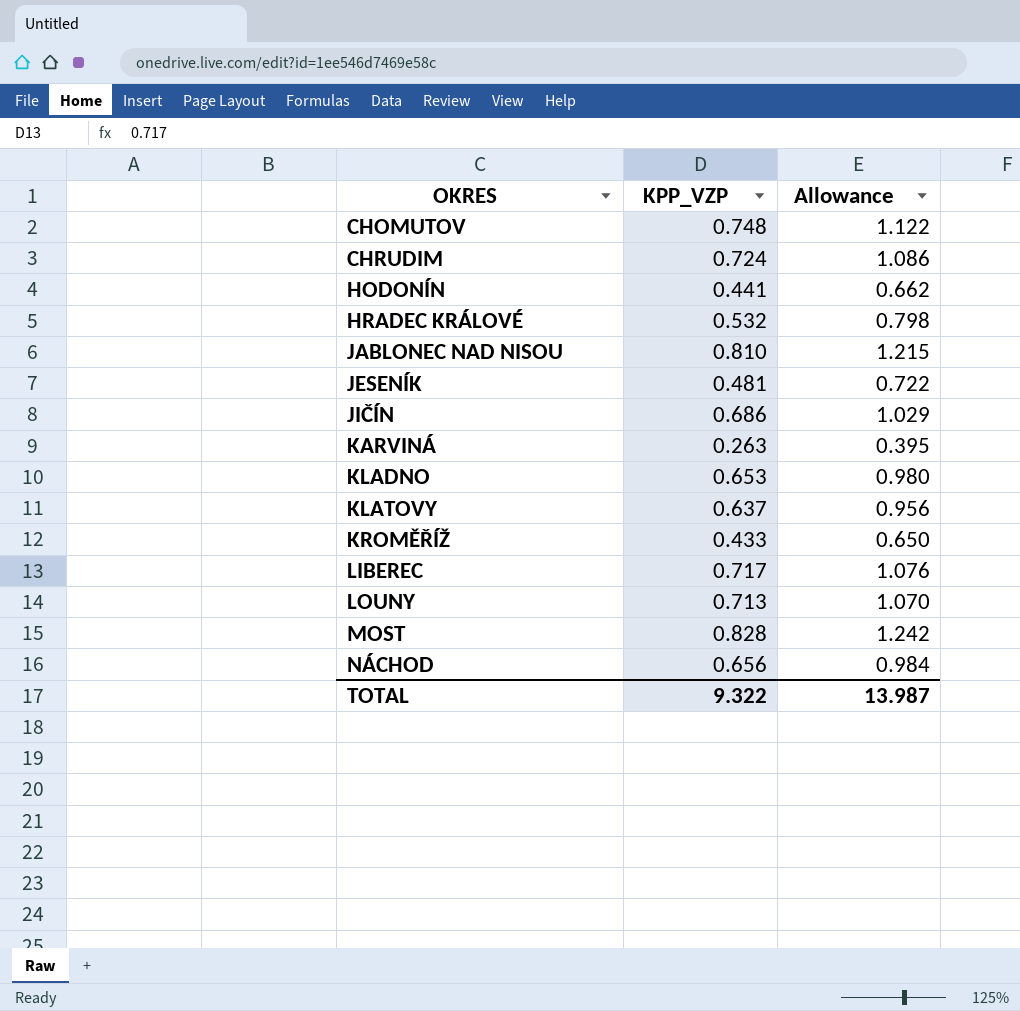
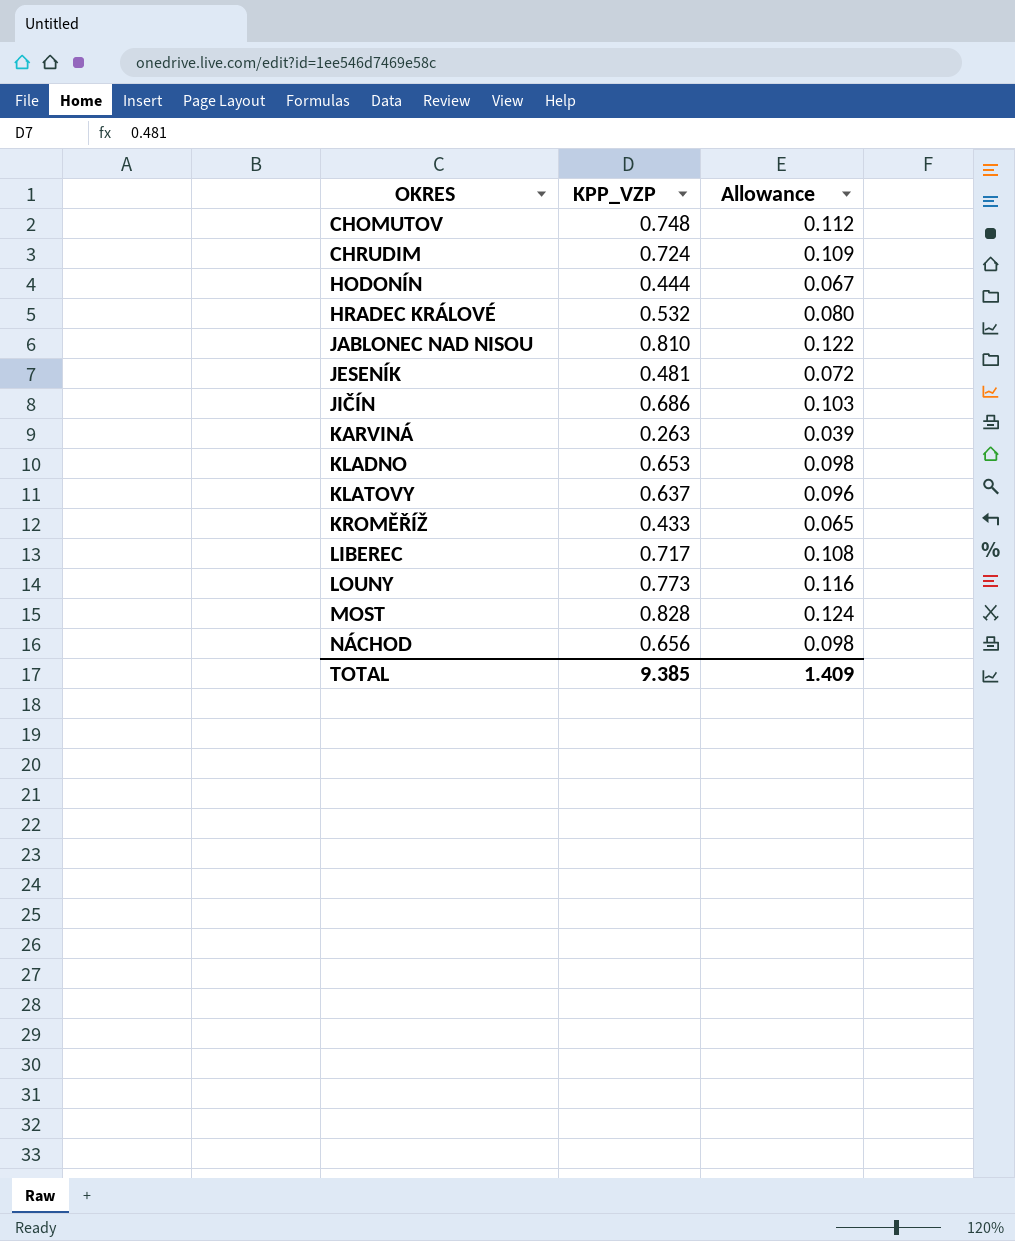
column Allowance | formula: [KPP_VZP] * 1.5 -> [KPP_VZP] * 0.15
HODONÍN | KPP_VZP: 0.441 -> 0.444
LOUNY | KPP_VZP: 0.713 -> 0.773
TOTAL | KPP_VZP: 9.322 -> 9.385
TOTAL | Allowance: 13.987 -> 1.409

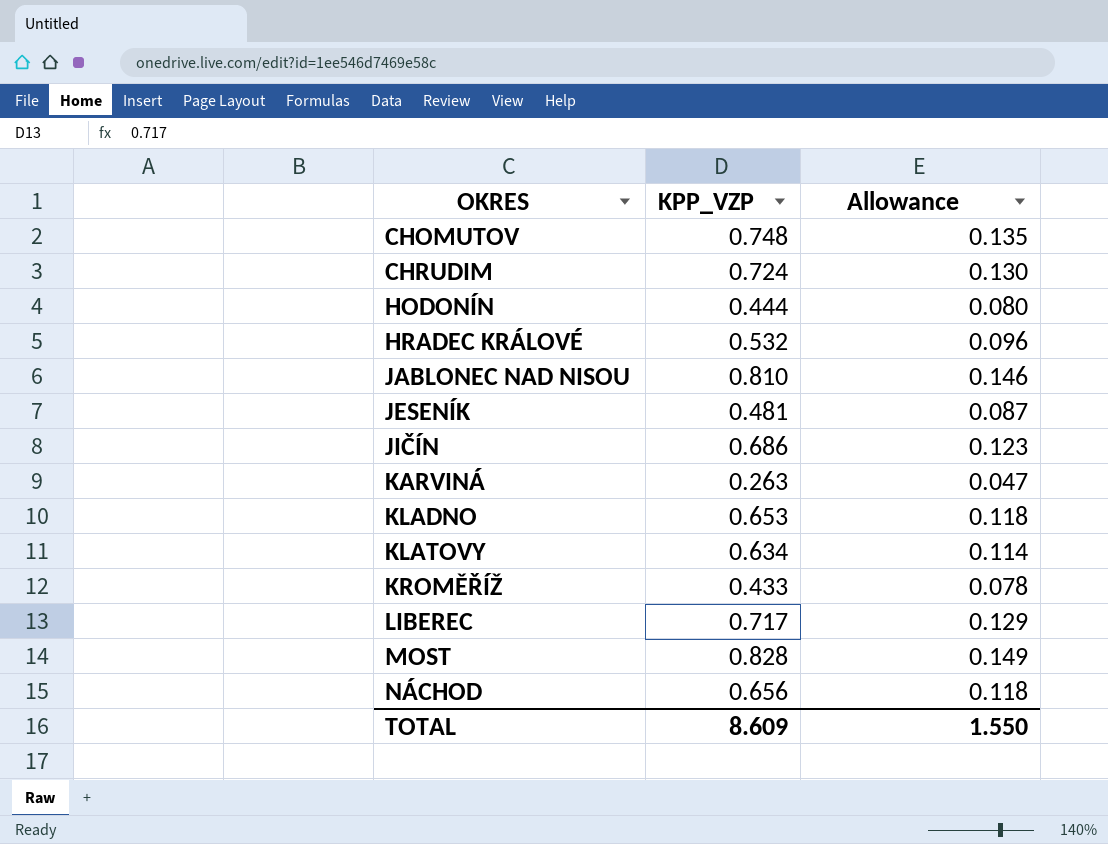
column Allowance | formula: [KPP_VZP] * 0.15 -> [KPP_VZP] * 0.18
row LOUNY: 0.773 | 0.116 -> none
KLATOVY | KPP_VZP: 0.637 -> 0.634
TOTAL | KPP_VZP: 9.385 -> 8.609
TOTAL | Allowance: 1.409 -> 1.550

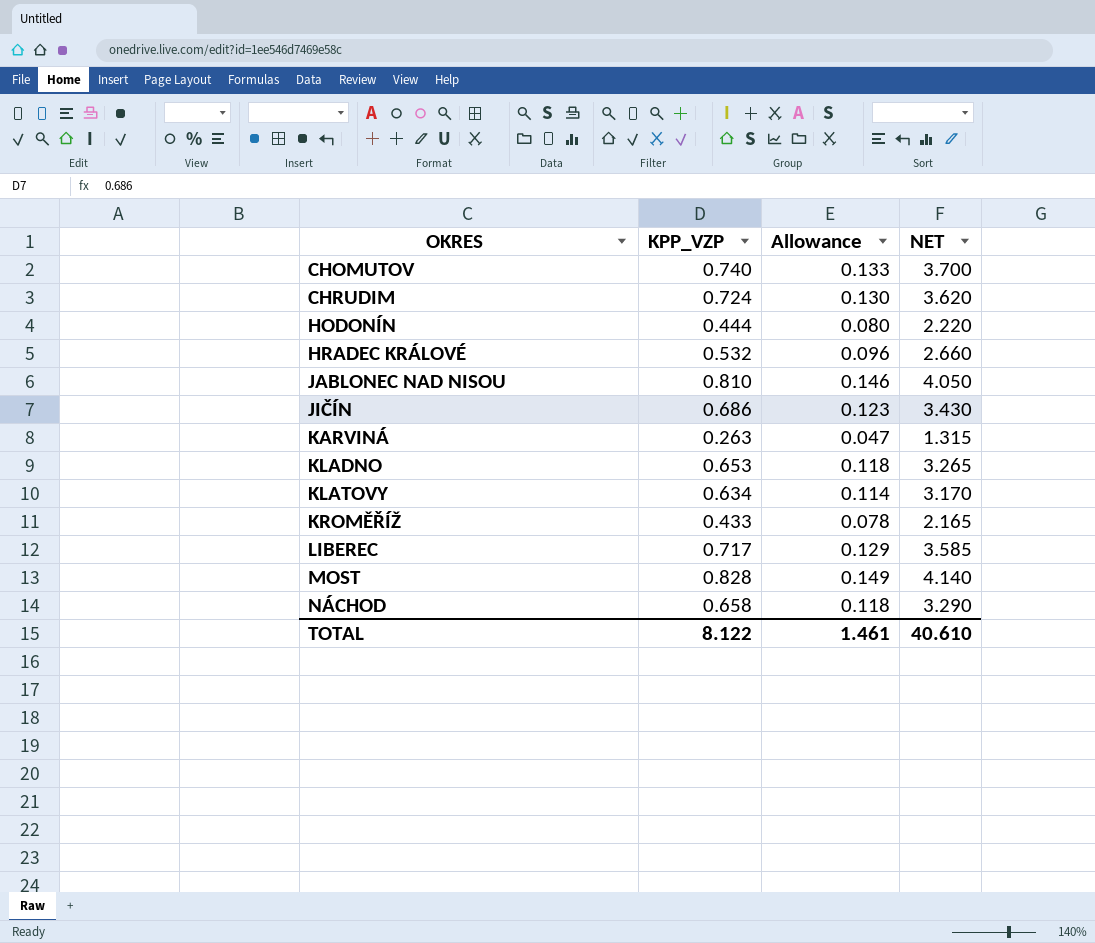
column NET | formula: none -> [KPP_VZP] * 5
row JESENÍK: 0.481 | 0.087 -> none
CHOMUTOV | KPP_VZP: 0.748 -> 0.740
CHOMUTOV | Allowance: 0.135 -> 0.133
NÁCHOD | KPP_VZP: 0.656 -> 0.658
TOTAL | KPP_VZP: 8.609 -> 8.122
TOTAL | Allowance: 1.550 -> 1.461

